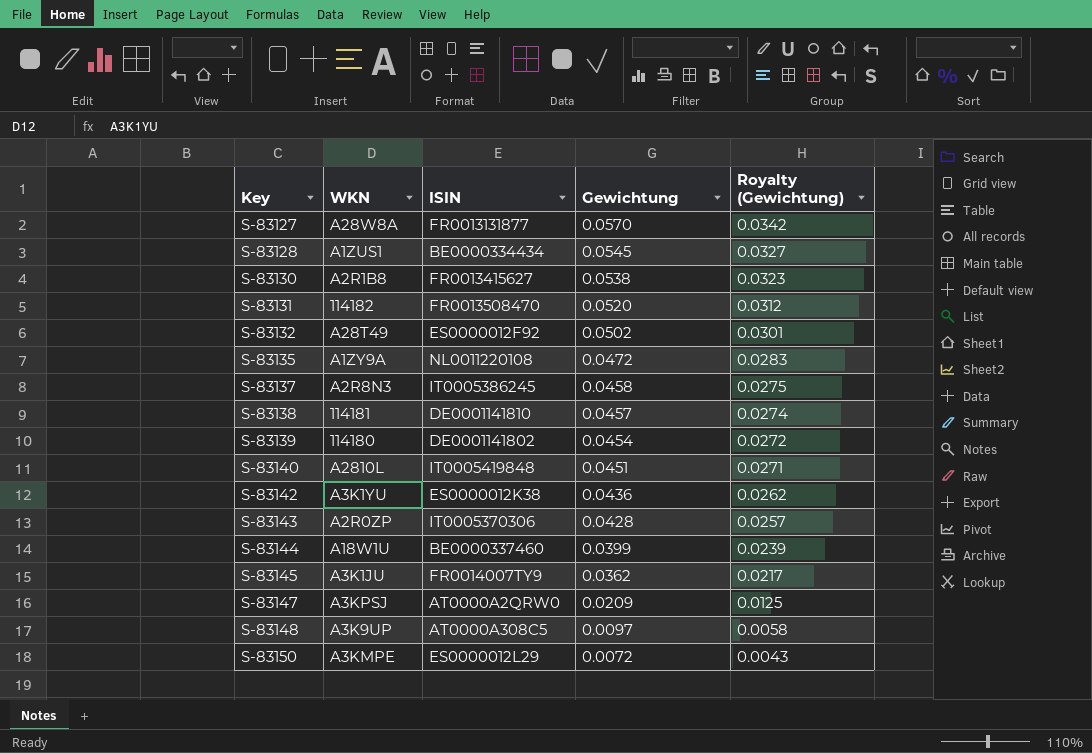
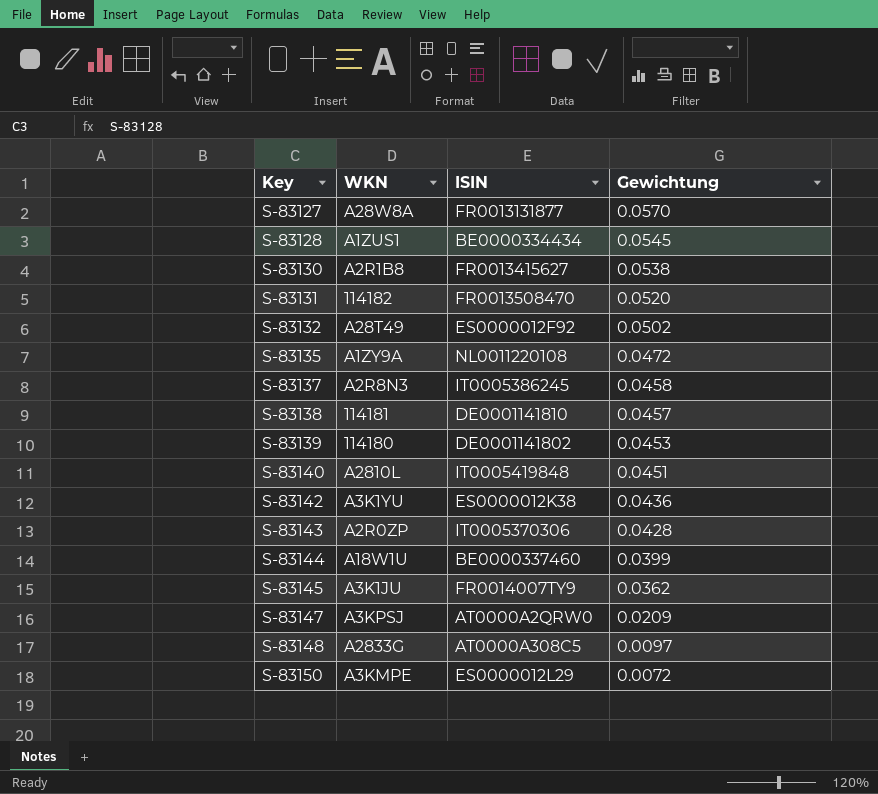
column Royalty (Gewichtung) | formula: [Gewichtung] * 0.6 -> none
S-83139 | Gewichtung: 0.0454 -> 0.0453
S-83148 | WKN: A3K9UP -> A2833G

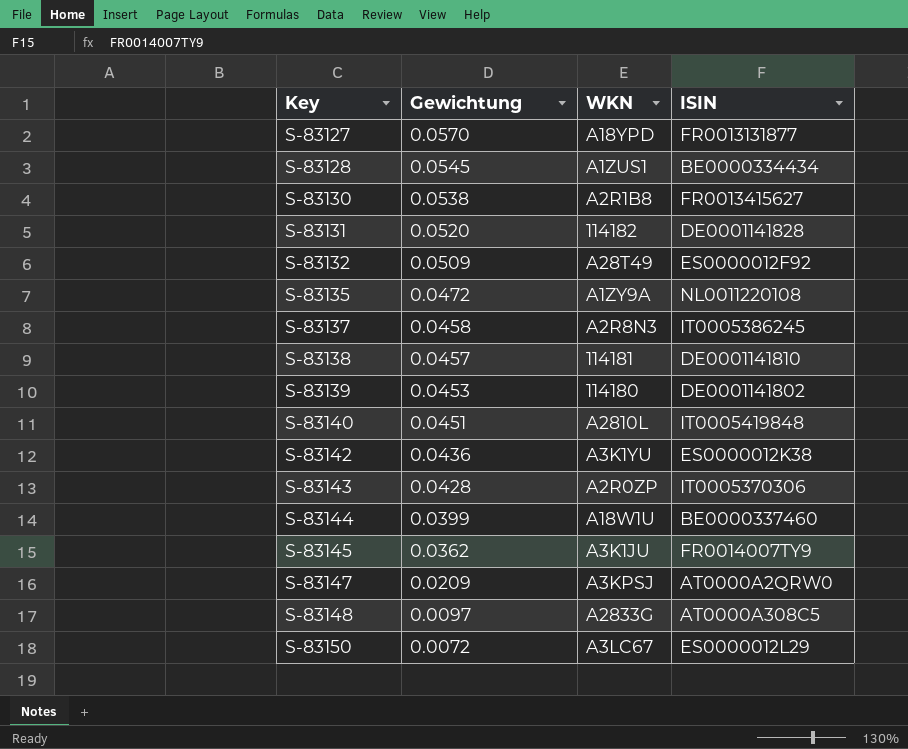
column Gewichtung | position: 4 -> 2
S-83127 | WKN: A28W8A -> A18YPD
S-83131 | ISIN: FR0013508470 -> DE0001141828
S-83132 | Gewichtung: 0.0502 -> 0.0509
S-83150 | WKN: A3KMPE -> A3LC67

